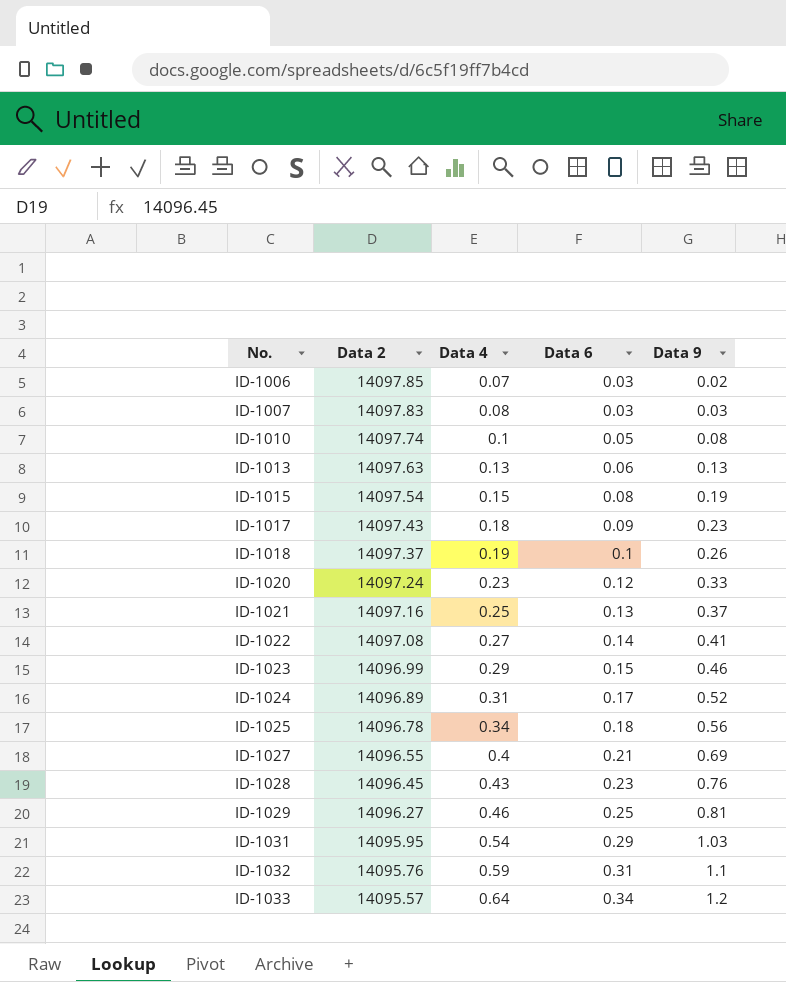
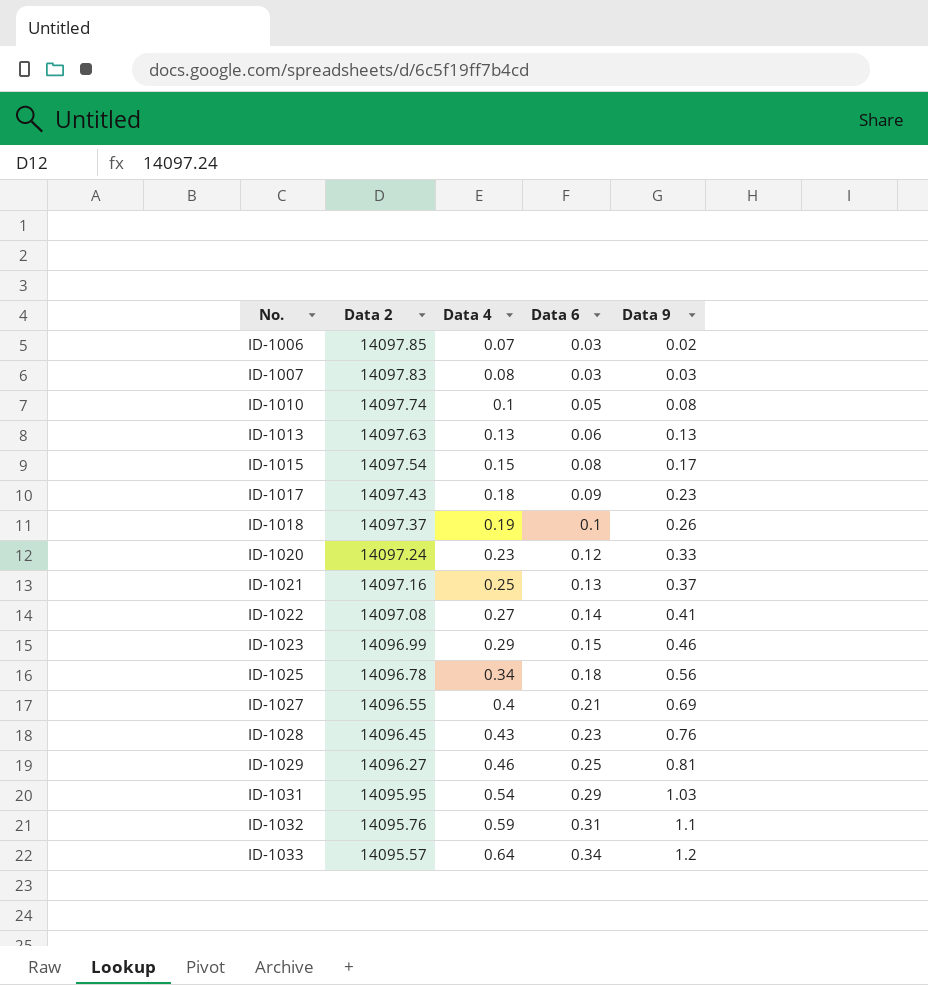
row ID-1024: 14096.89 | 0.31 | 0.17 | 0.52 -> none
ID-1015 | Data 9: 0.19 -> 0.17

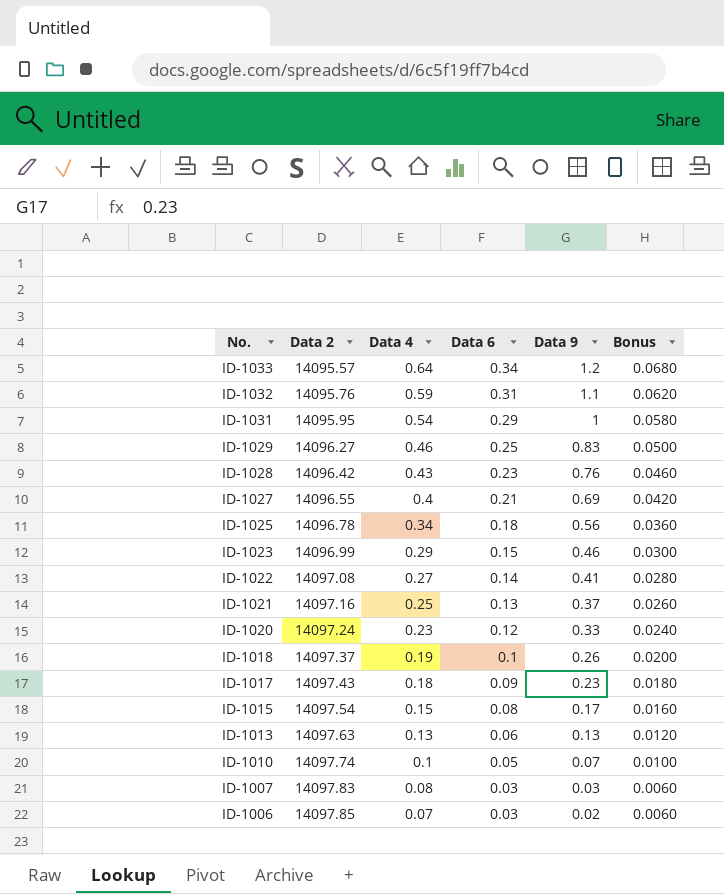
row order: No. ascending -> No. descending
column Bonus | formula: none -> [Data 6] * 0.2
ID-1031 | Data 9: 1.03 -> 1
ID-1029 | Data 9: 0.81 -> 0.83
ID-1028 | Data 2: 14096.45 -> 14096.42
ID-1010 | Data 9: 0.08 -> 0.07

